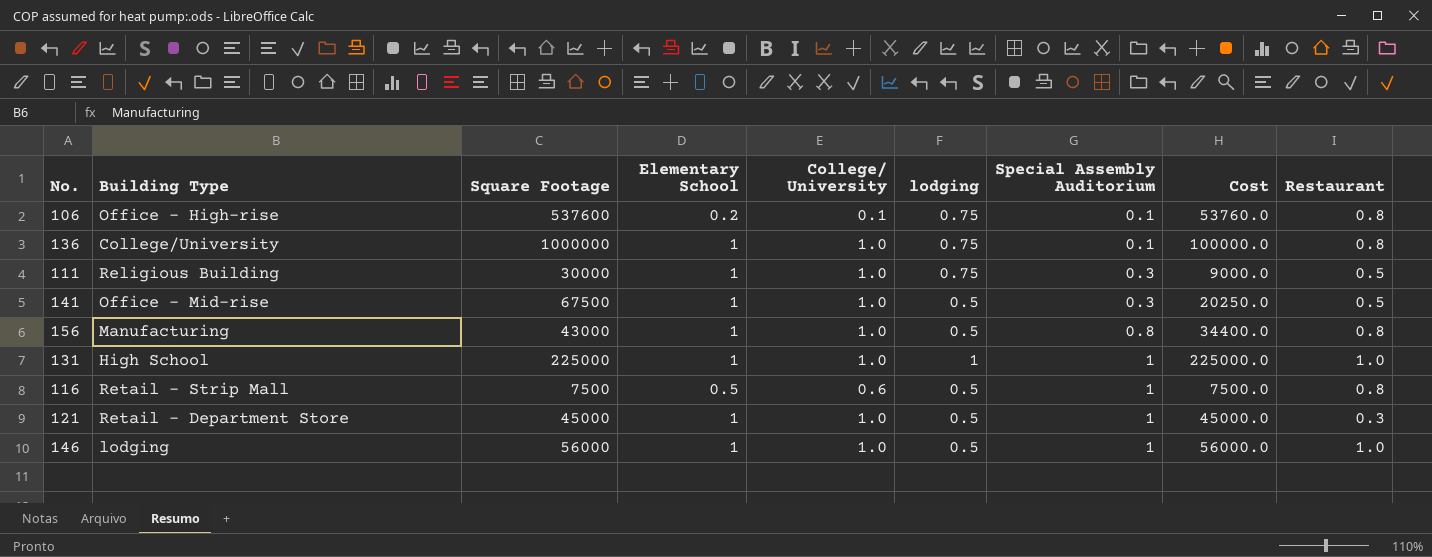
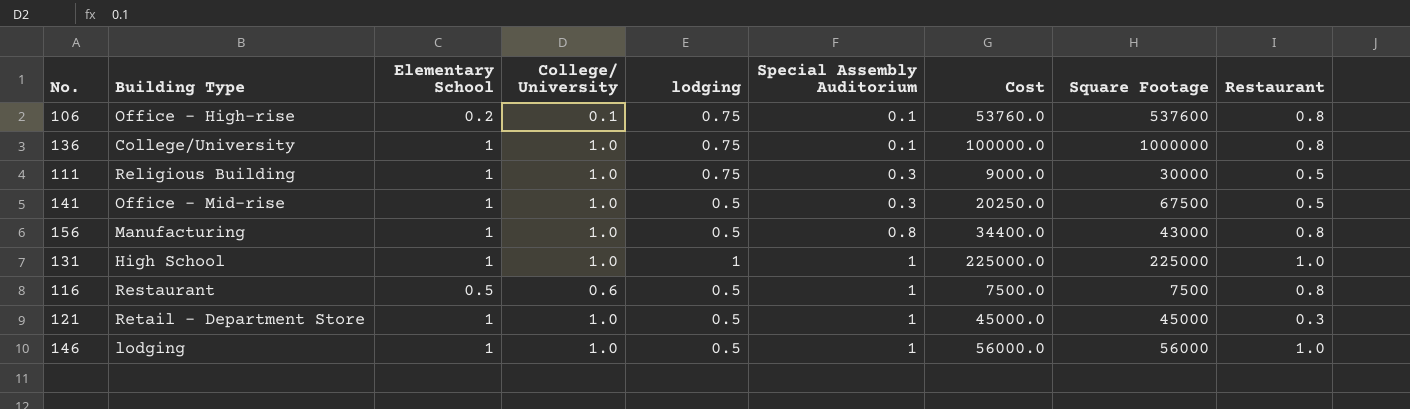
column Square Footage | position: 3 -> 8
116 | Building Type: Retail - Strip Mall -> Restaurant

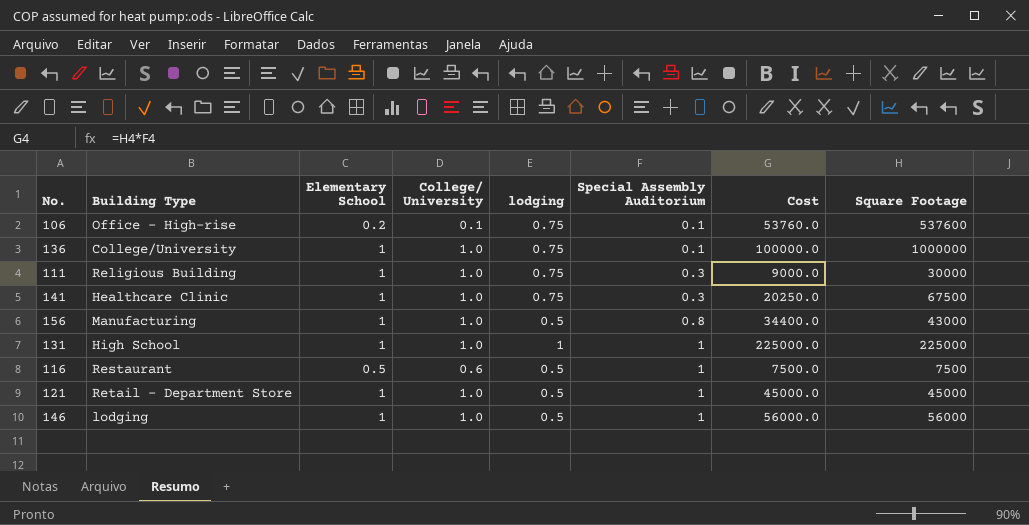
column Restaurant | position: 9 -> none
141 | Building Type: Office - Mid-rise -> Healthcare Clinic
141 | lodging: 0.5 -> 0.75

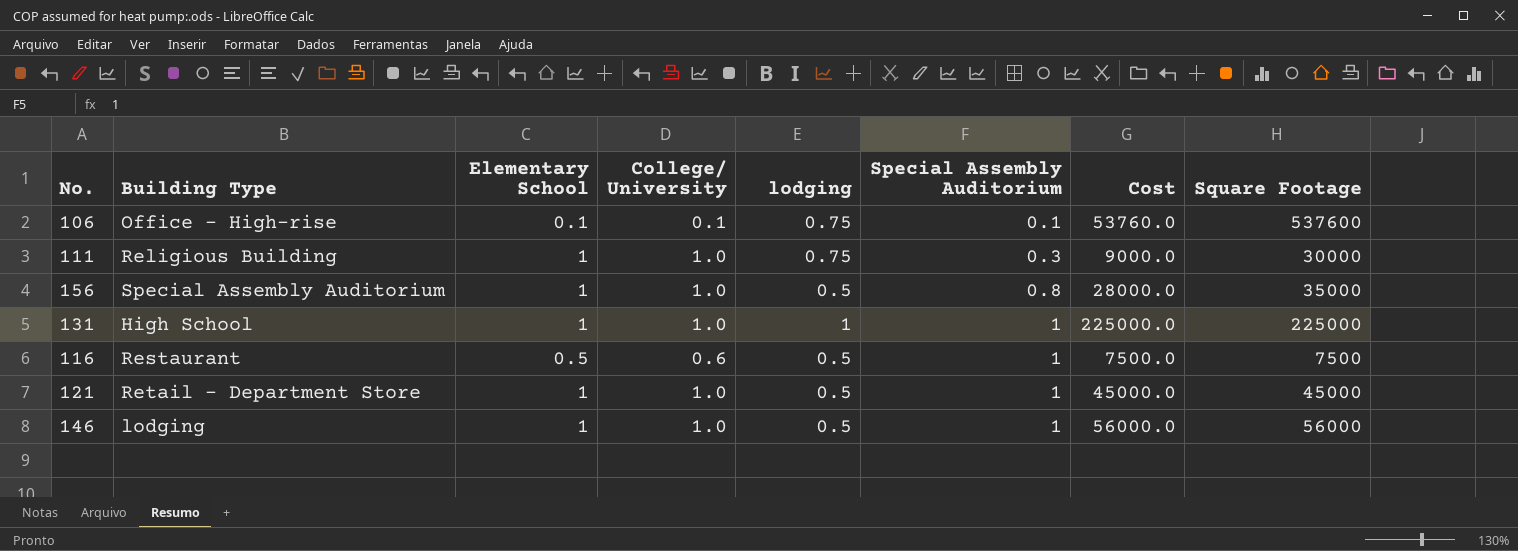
row 136: College/University | 1 | 1.0 | 0.75 | 0.1 | 100000.0 | 1000000 -> none
row 141: Healthcare Clinic | 1 | 1.0 | 0.75 | 0.3 | 20250.0 | 67500 -> none
106 | Elementary School: 0.2 -> 0.1
156 | Building Type: Manufacturing -> Special Assembly Auditorium
156 | Cost: 34400.0 -> 28000.0
156 | Square Footage: 43000 -> 35000

